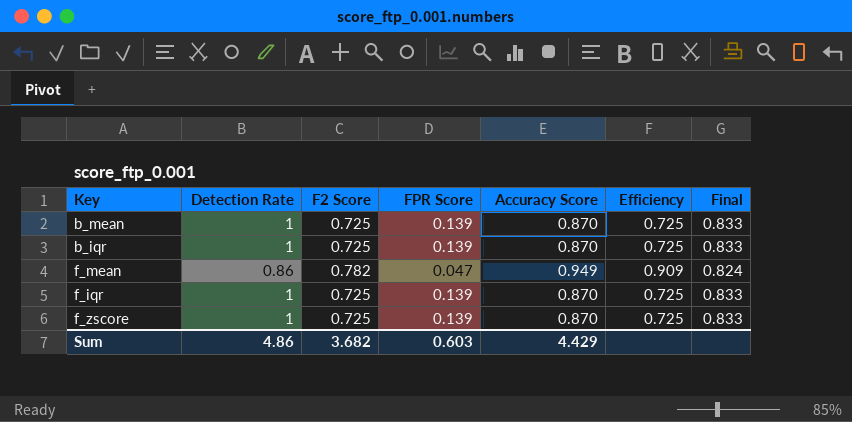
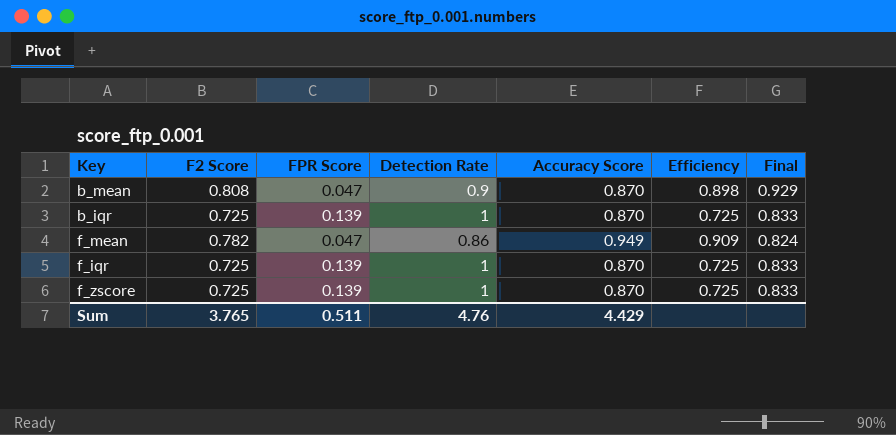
column Detection Rate | position: 2 -> 4
b_mean | F2 Score: 0.725 -> 0.808
b_mean | FPR Score: 0.139 -> 0.047
b_mean | Detection Rate: 1 -> 0.9
b_mean | Efficiency: 0.725 -> 0.898
b_mean | Final: 0.833 -> 0.929
Sum | F2 Score: 3.682 -> 3.765
Sum | FPR Score: 0.603 -> 0.511
Sum | Detection Rate: 4.86 -> 4.76

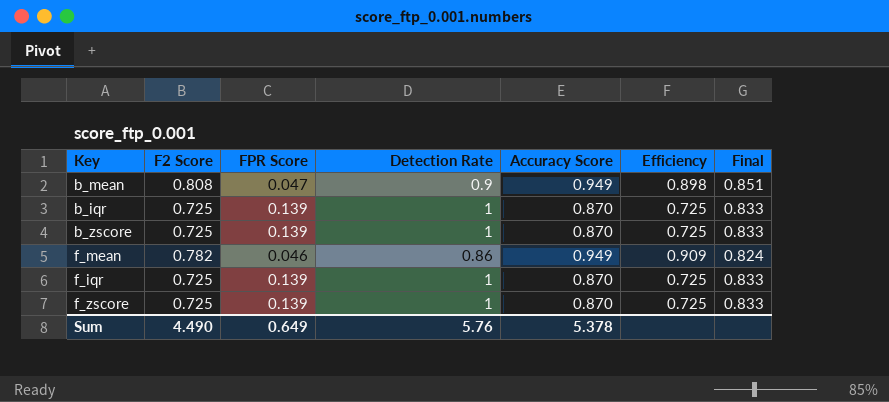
b_mean | Accuracy Score: 0.870 -> 0.949
b_mean | Final: 0.929 -> 0.851
row b_zscore: none -> 0.725 | 0.139 | 1 | 0.870 | 0.725 | 0.833
f_mean | FPR Score: 0.047 -> 0.046
Sum | F2 Score: 3.765 -> 4.490
Sum | FPR Score: 0.511 -> 0.649
Sum | Detection Rate: 4.76 -> 5.76
Sum | Accuracy Score: 4.429 -> 5.378

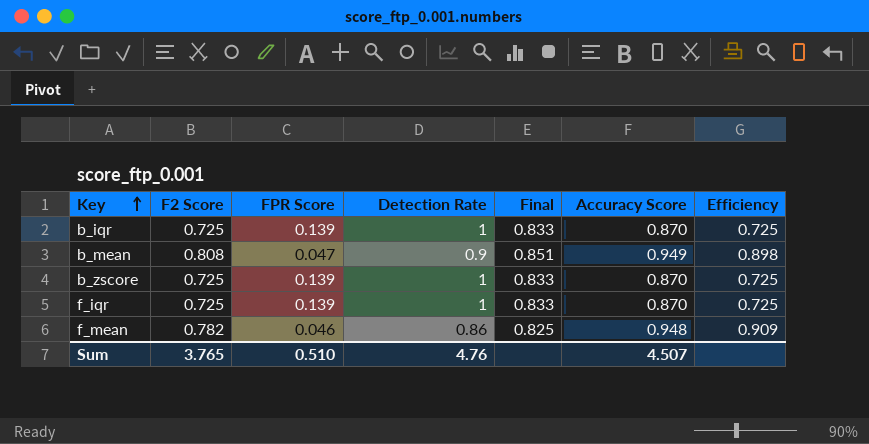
row order: none -> Key ascending
column Final | position: 7 -> 5
row f_zscore: 0.725 | 0.139 | 1 | 0.870 | 0.725 | 0.833 -> none
f_mean | Final: 0.824 -> 0.825
f_mean | Accuracy Score: 0.949 -> 0.948
Sum | F2 Score: 4.490 -> 3.765
Sum | FPR Score: 0.649 -> 0.510
Sum | Detection Rate: 5.76 -> 4.76
Sum | Accuracy Score: 5.378 -> 4.507

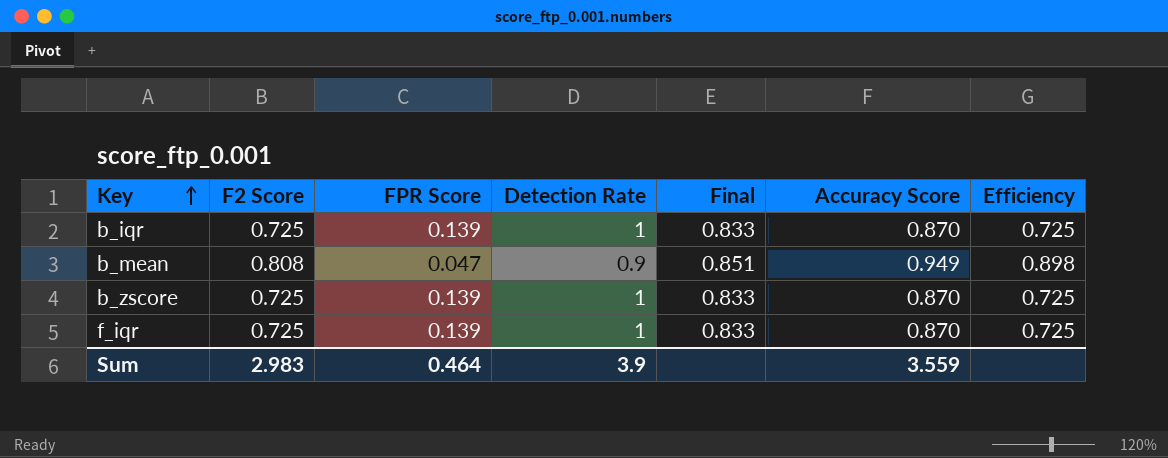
row f_mean: 0.782 | 0.046 | 0.86 | 0.825 | 0.948 | 0.909 -> none
Sum | F2 Score: 3.765 -> 2.983
Sum | FPR Score: 0.510 -> 0.464
Sum | Detection Rate: 4.76 -> 3.9
Sum | Accuracy Score: 4.507 -> 3.559

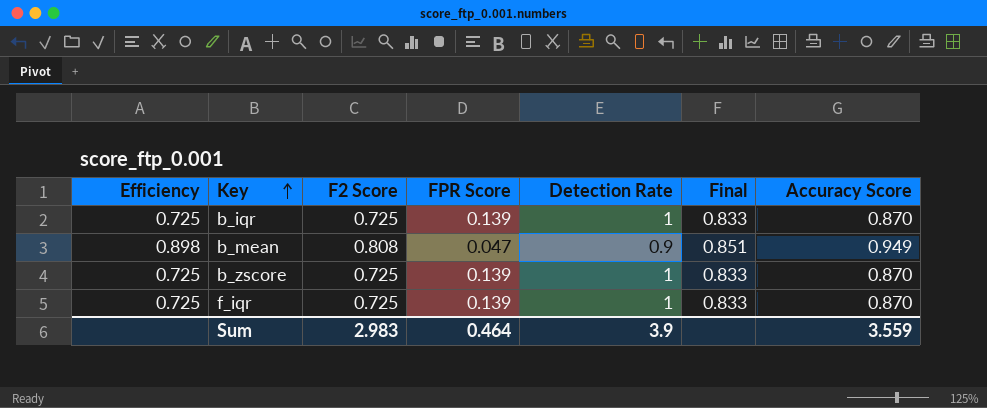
column Efficiency | position: 7 -> 1

